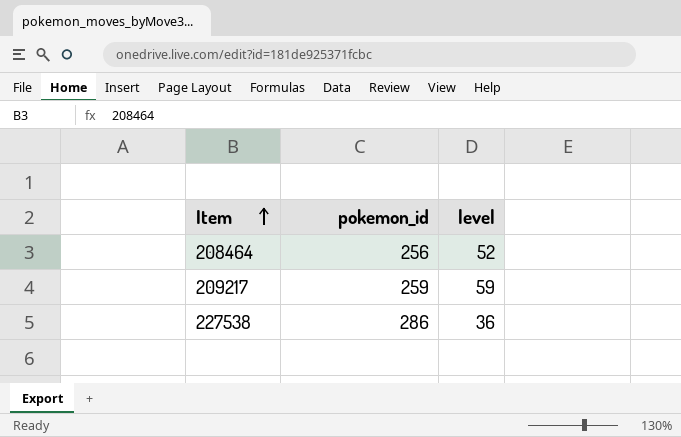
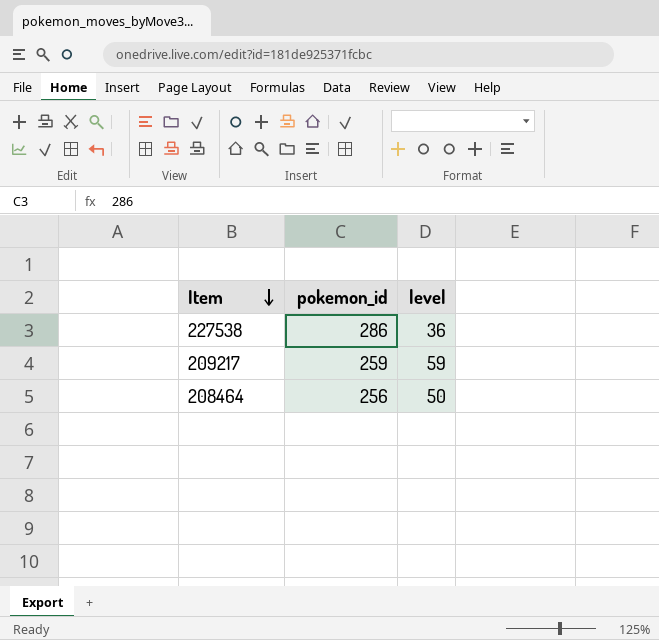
row order: Item ascending -> Item descending
208464 | level: 52 -> 50

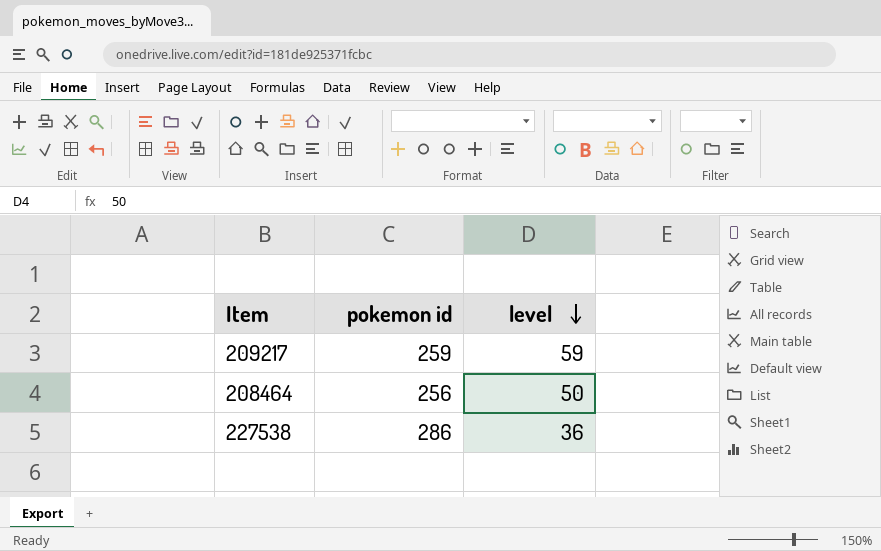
row order: Item descending -> level descending
column name: pokemon_id -> pokemon id

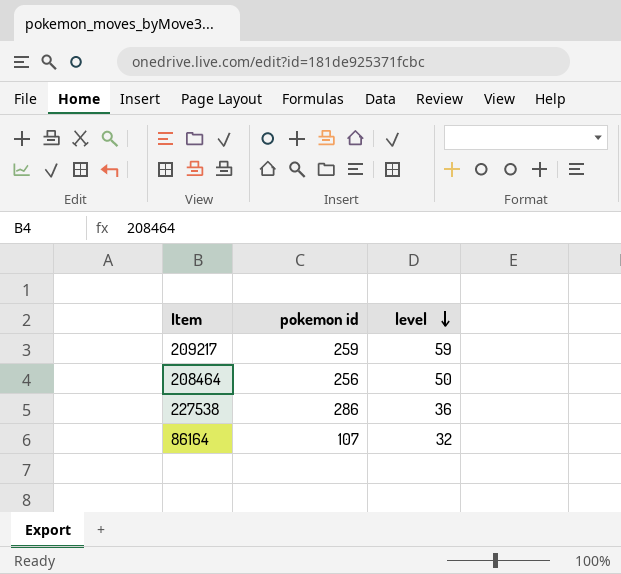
row 86164: none -> 107 | 32

